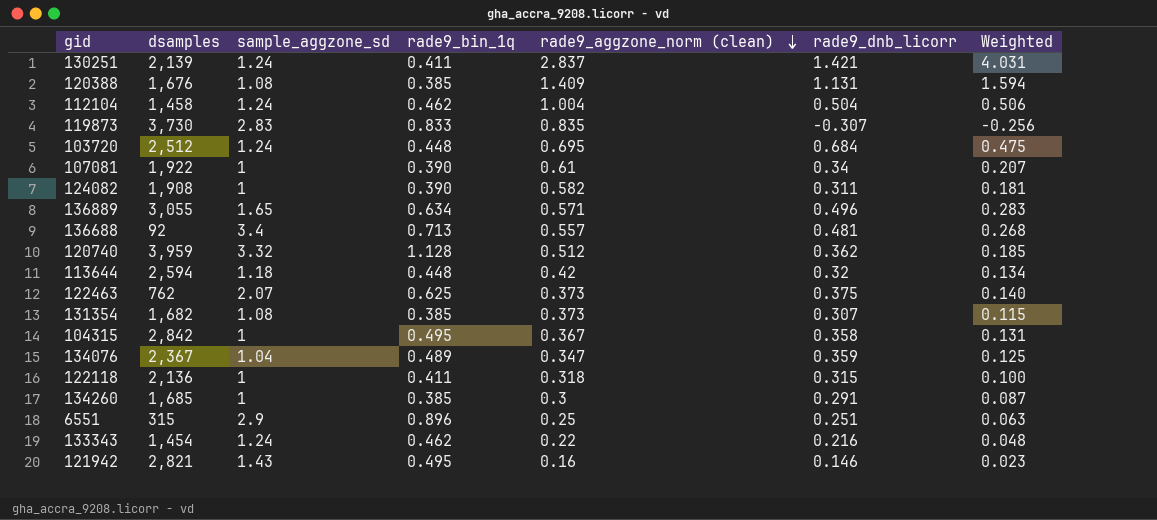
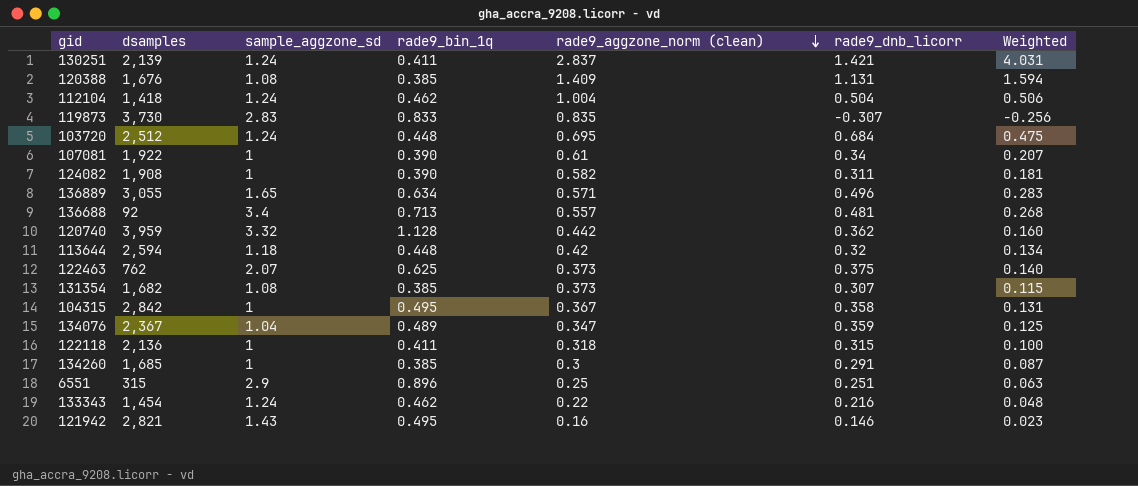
112104 | dsamples: 1,458 -> 1,418
120740 | rade9_aggzone_norm (clean): 0.512 -> 0.442
120740 | Weighted: 0.185 -> 0.160

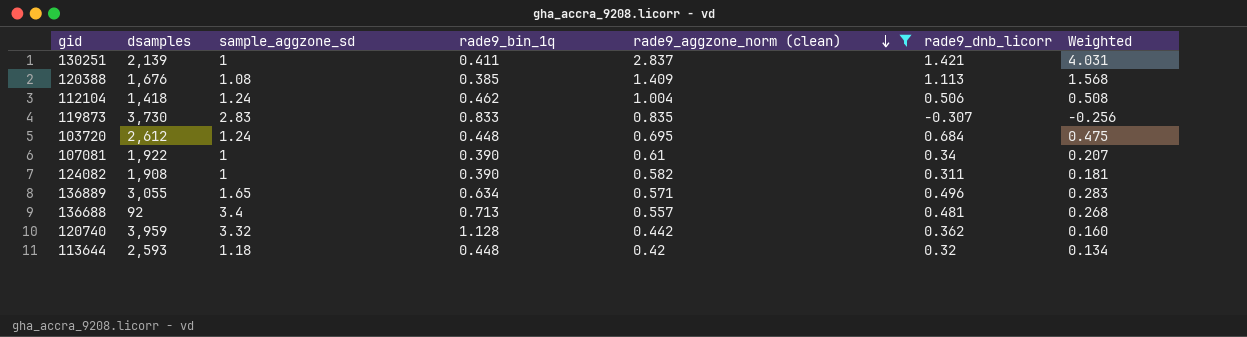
filter: none -> rade9_aggzone_norm (clean) >= 0.42
130251 | sample_aggzone_sd: 1.24 -> 1
120388 | rade9_dnb_licorr: 1.131 -> 1.113
120388 | Weighted: 1.594 -> 1.568
112104 | rade9_dnb_licorr: 0.504 -> 0.506
112104 | Weighted: 0.506 -> 0.508
103720 | dsamples: 2,512 -> 2,612
113644 | dsamples: 2,594 -> 2,593

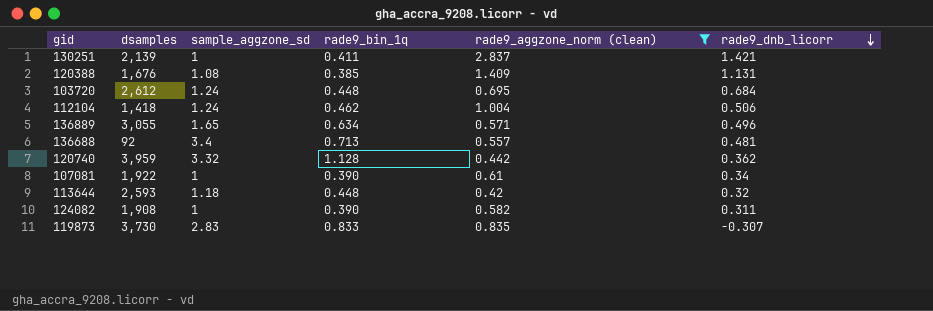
row order: rade9_aggzone_norm (clean) descending -> rade9_dnb_licorr descending
column Weighted | formula: [rade9_aggzone_norm (clean)] * [rade9_dnb_licorr] -> none
120388 | rade9_dnb_licorr: 1.113 -> 1.131

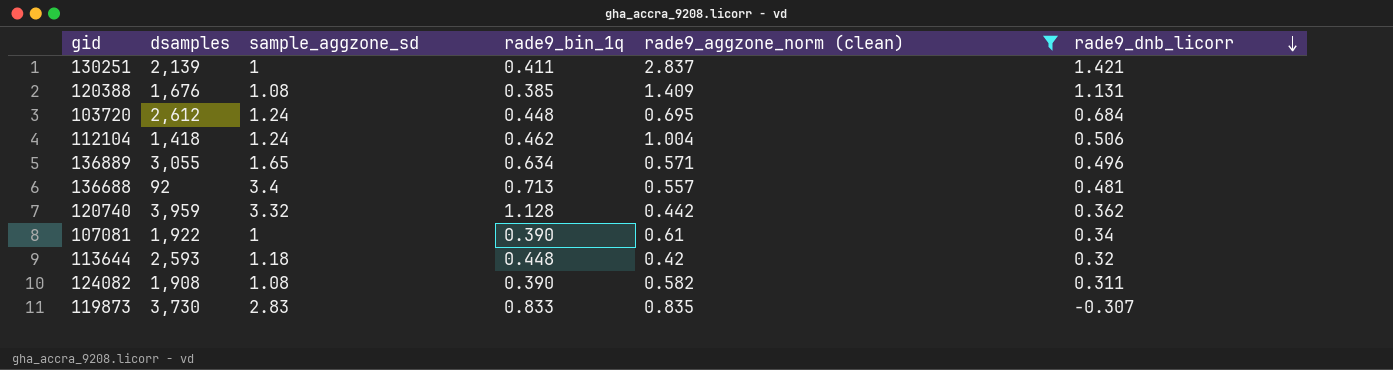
124082 | sample_aggzone_sd: 1 -> 1.08

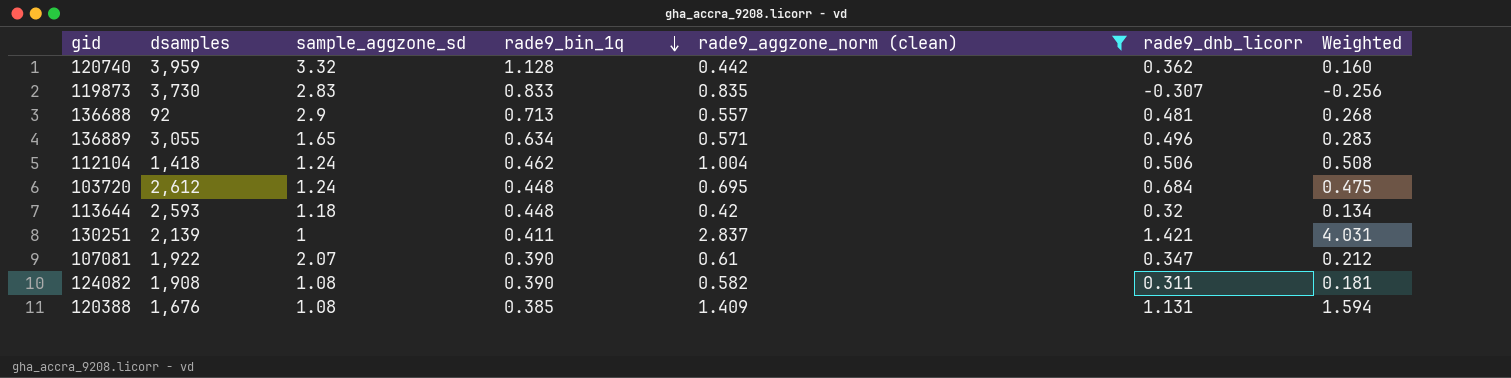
row order: rade9_dnb_licorr descending -> rade9_bin_1q descending
column Weighted | formula: none -> [rade9_aggzone_norm (clean)] * [rade9_dnb_licorr]
136688 | sample_aggzone_sd: 3.4 -> 2.9
107081 | sample_aggzone_sd: 1 -> 2.07
107081 | rade9_dnb_licorr: 0.34 -> 0.347

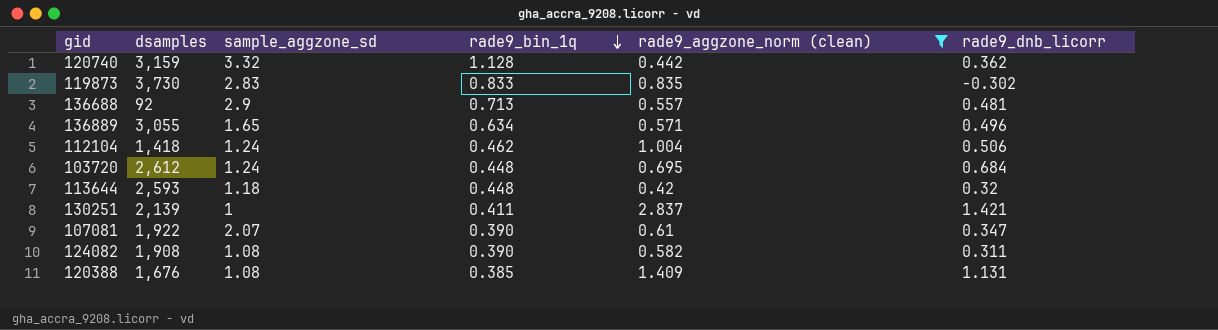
column Weighted | formula: [rade9_aggzone_norm (clean)] * [rade9_dnb_licorr] -> none
120740 | dsamples: 3,959 -> 3,159
119873 | rade9_dnb_licorr: -0.307 -> -0.302

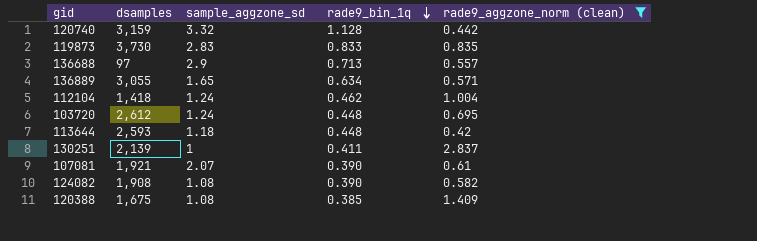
column rade9_dnb_licorr | position: 6 -> none
136688 | dsamples: 92 -> 97
107081 | dsamples: 1,922 -> 1,921
120388 | dsamples: 1,676 -> 1,675

